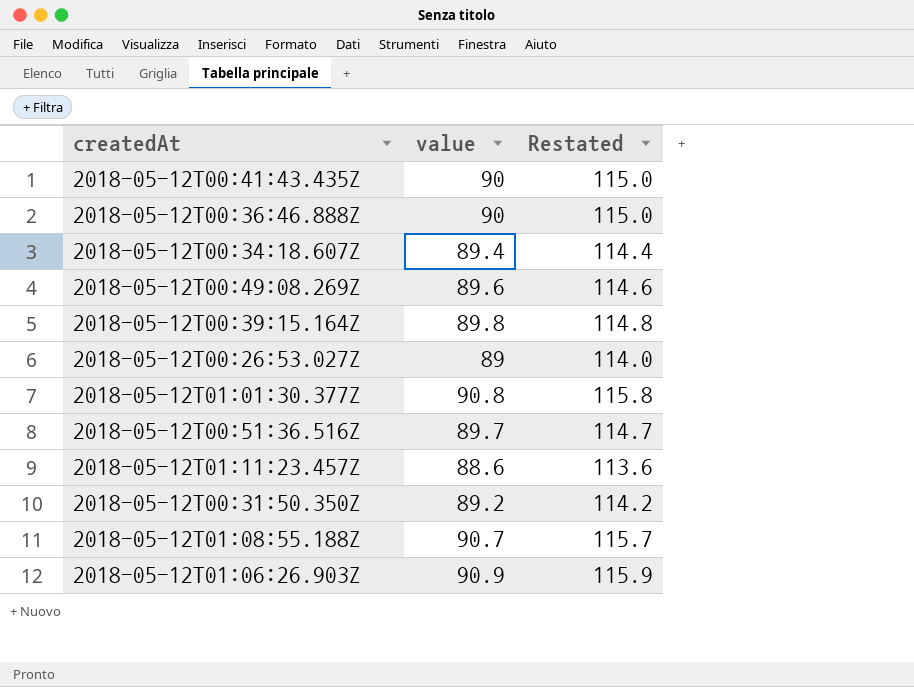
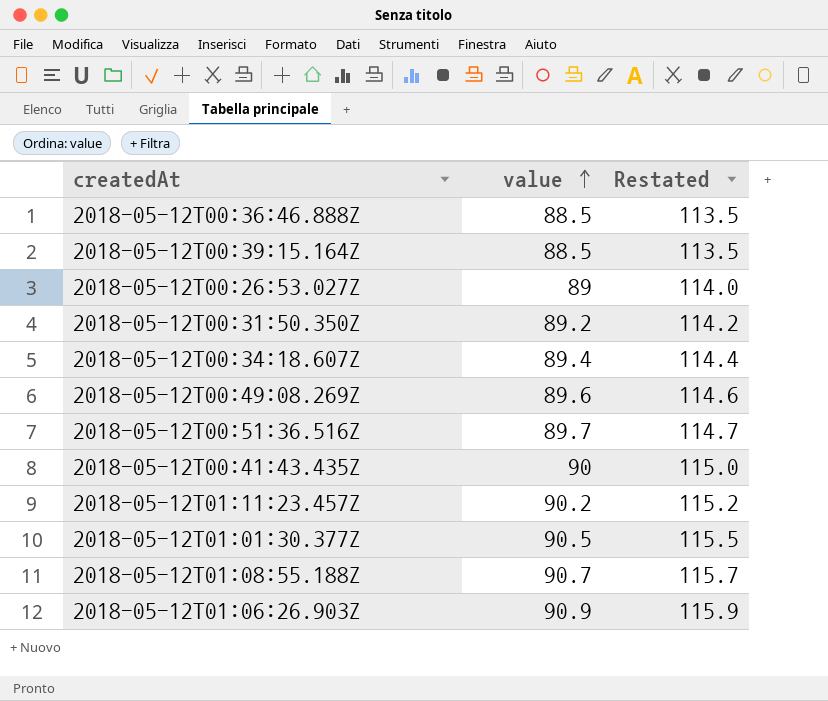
row order: none -> value ascending
2018-05-12T00:36:46.888Z | value: 90 -> 88.5
2018-05-12T00:36:46.888Z | Restated: 115.0 -> 113.5
2018-05-12T00:39:15.164Z | value: 89.8 -> 88.5
2018-05-12T00:39:15.164Z | Restated: 114.8 -> 113.5
2018-05-12T01:11:23.457Z | value: 88.6 -> 90.2
2018-05-12T01:11:23.457Z | Restated: 113.6 -> 115.2
2018-05-12T01:01:30.377Z | value: 90.8 -> 90.5
2018-05-12T01:01:30.377Z | Restated: 115.8 -> 115.5

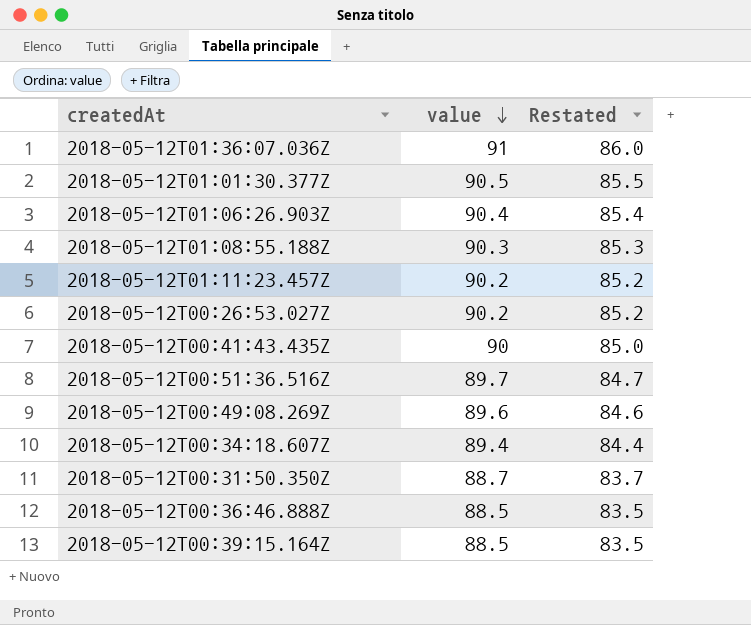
row order: value ascending -> value descending
column Restated | formula: [value] + 25 -> [value] - 5
row 2018-05-12T01:36:07.036Z: none -> 91 | 86.0
2018-05-12T01:06:26.903Z | value: 90.9 -> 90.4
2018-05-12T01:08:55.188Z | value: 90.7 -> 90.3
2018-05-12T00:26:53.027Z | value: 89 -> 90.2
2018-05-12T00:31:50.350Z | value: 89.2 -> 88.7

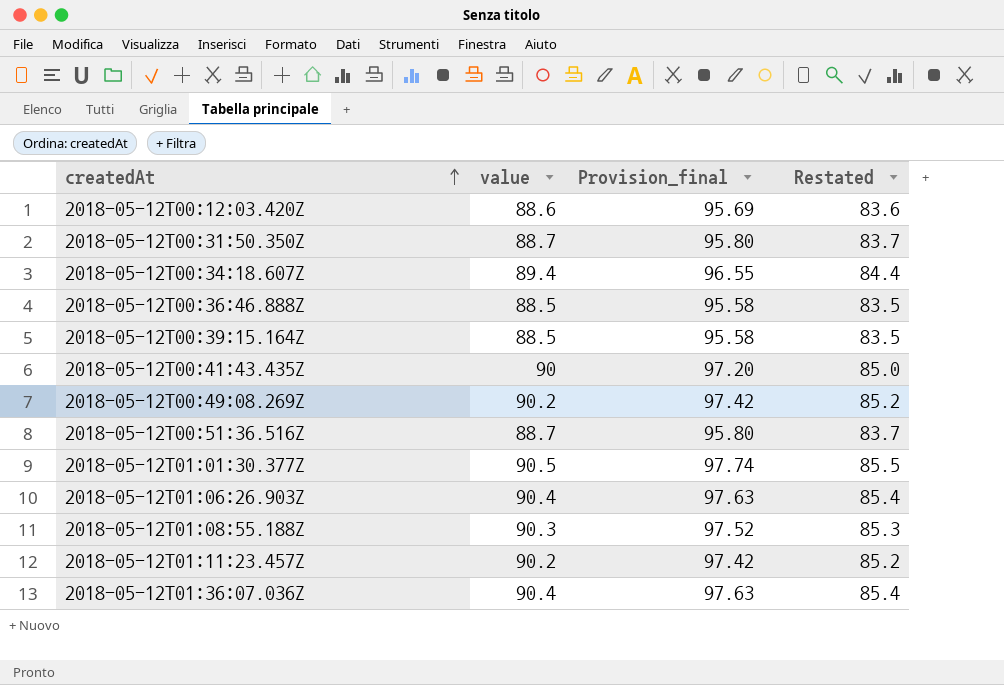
row order: value descending -> createdAt ascending
column Provision_final | formula: none -> [value] * 1.08
row 2018-05-12T00:26:53.027Z: 90.2 | 85.2 -> none
row 2018-05-12T00:12:03.420Z: none -> 88.6 | 95.69 | 83.6
2018-05-12T00:49:08.269Z | value: 89.6 -> 90.2
2018-05-12T00:49:08.269Z | Restated: 84.6 -> 85.2
2018-05-12T00:51:36.516Z | value: 89.7 -> 88.7
2018-05-12T00:51:36.516Z | Restated: 84.7 -> 83.7
2018-05-12T01:36:07.036Z | value: 91 -> 90.4
2018-05-12T01:36:07.036Z | Restated: 86.0 -> 85.4

